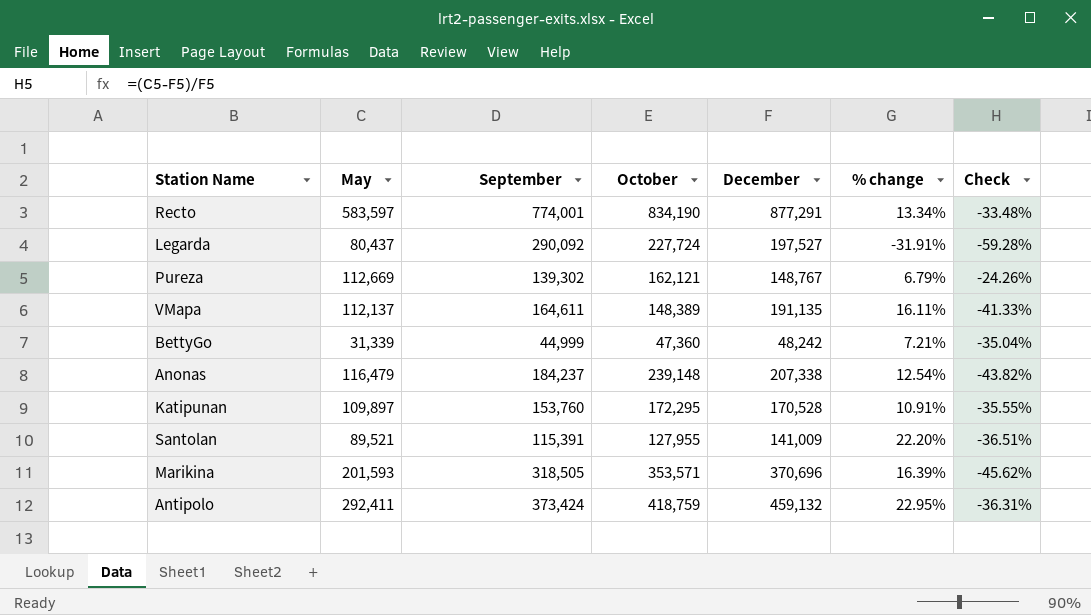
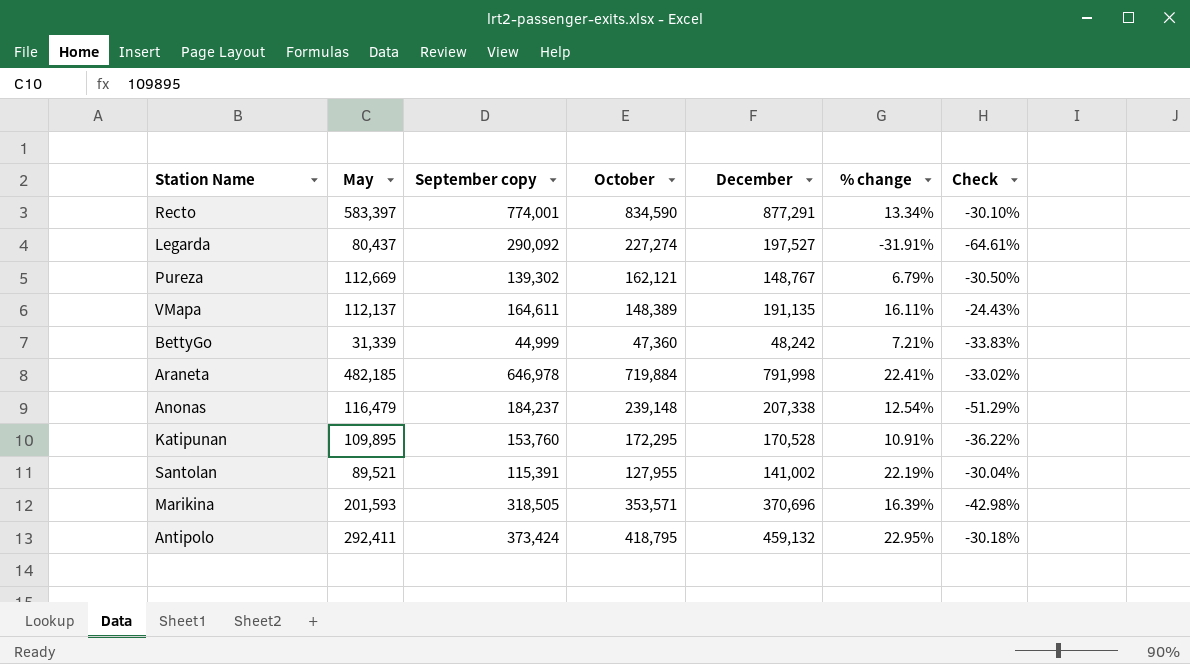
column name: September -> September copy
column Check | formula: ([May] - [December]) / [December] -> ([May] - [October]) / [October]
Recto | May: 583,597 -> 583,397
Recto | October: 834,190 -> 834,590
Legarda | October: 227,724 -> 227,274
row Araneta: none -> 482,185 | 646,978 | 719,884 | 791,998 | 22.41% | -33.02%
Katipunan | May: 109,897 -> 109,895
Santolan | December: 141,009 -> 141,002
Santolan | % change: 22.20% -> 22.19%
Antipolo | October: 418,759 -> 418,795

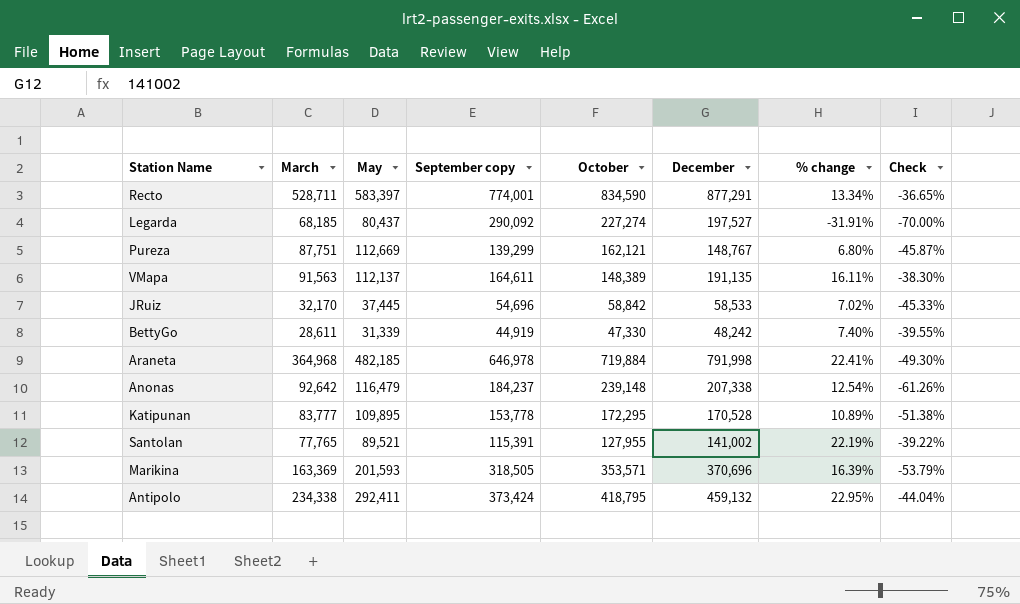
column March | position: none -> 2
column Check | formula: ([May] - [October]) / [October] -> ([March] - [October]) / [October]
Pureza | September copy: 139,302 -> 139,299
Pureza | % change: 6.79% -> 6.80%
row JRuiz: none -> 32,170 | 37,445 | 54,696 | 58,842 | 58,533 | 7.02% | -45.33%
BettyGo | September copy: 44,999 -> 44,919
BettyGo | October: 47,360 -> 47,330
BettyGo | % change: 7.21% -> 7.40%
Katipunan | September copy: 153,760 -> 153,778
Katipunan | % change: 10.91% -> 10.89%

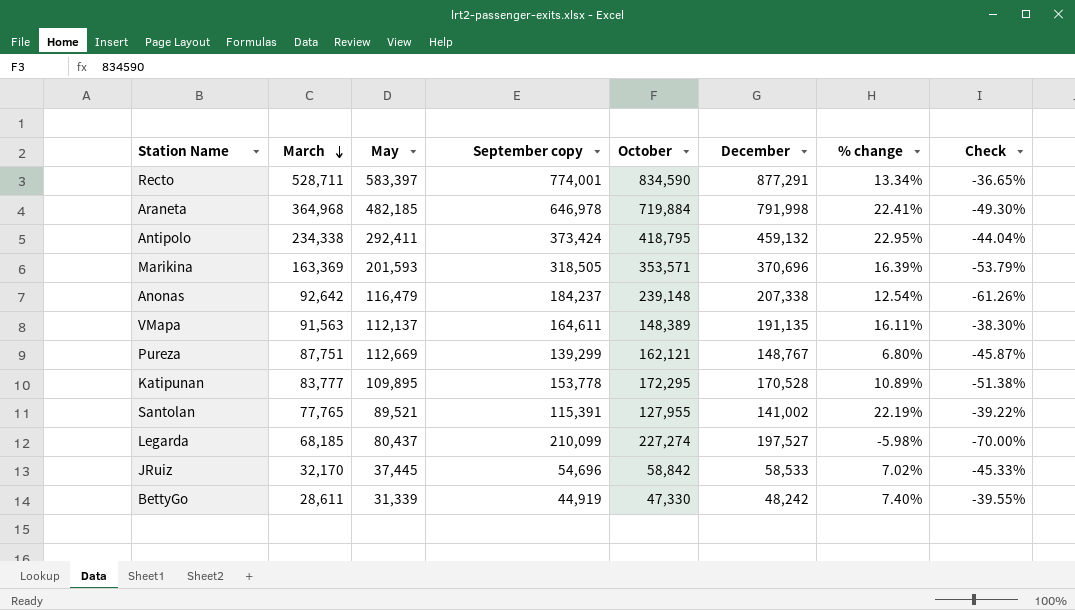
row order: none -> March descending
Legarda | September copy: 290,092 -> 210,099
Legarda | % change: -31.91% -> -5.98%

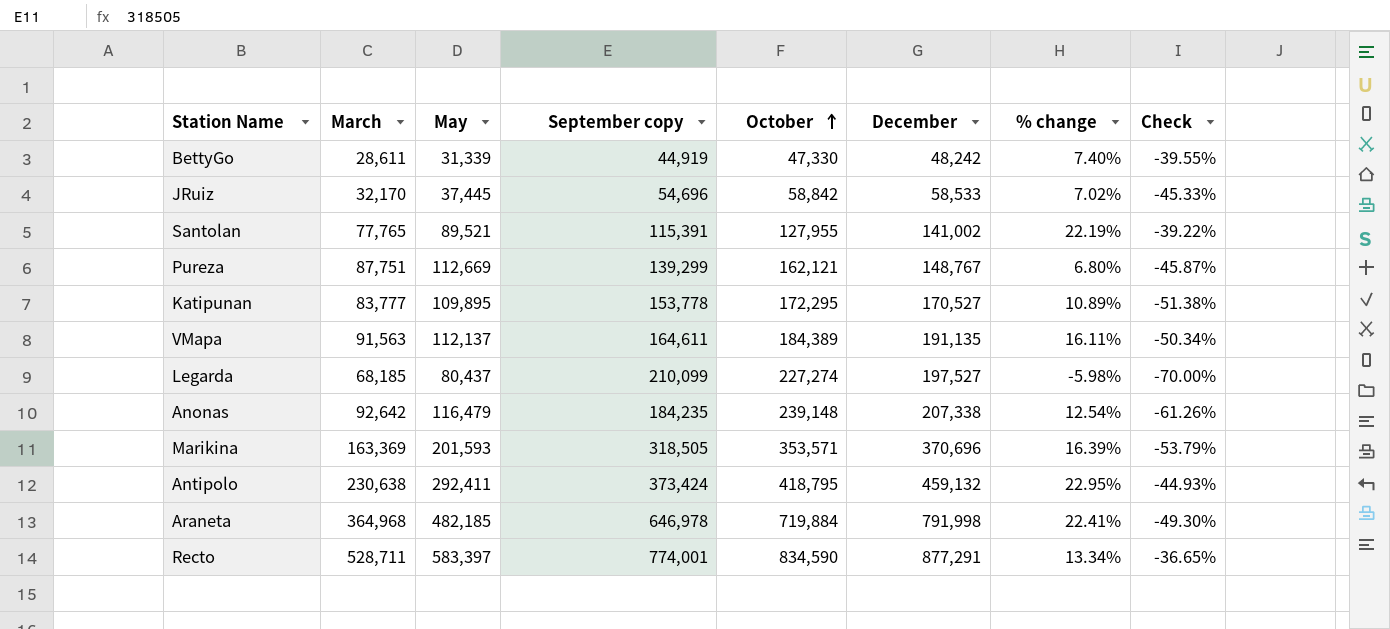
row order: March descending -> October ascending
Katipunan | December: 170,528 -> 170,527
VMapa | October: 148,389 -> 184,389
VMapa | Check: -38.30% -> -50.34%
Anonas | September copy: 184,237 -> 184,235
Antipolo | March: 234,338 -> 230,638
Antipolo | Check: -44.04% -> -44.93%

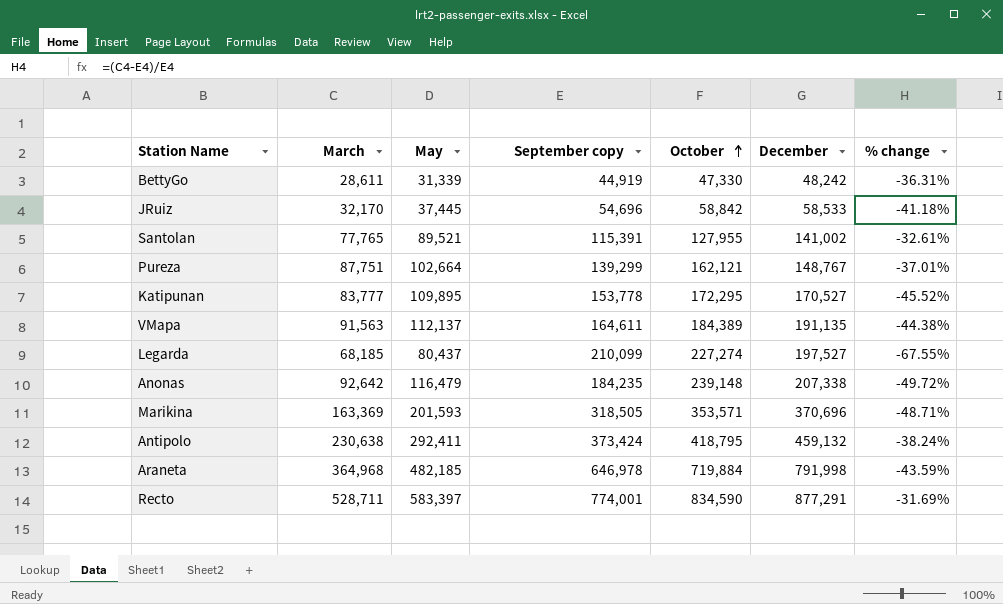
column Check | formula: ([March] - [October]) / [October] -> none
column % change | formula: ([December] - [September copy]) / [September copy] -> ([March] - [September copy]) / [September copy]
Pureza | May: 112,669 -> 102,664

